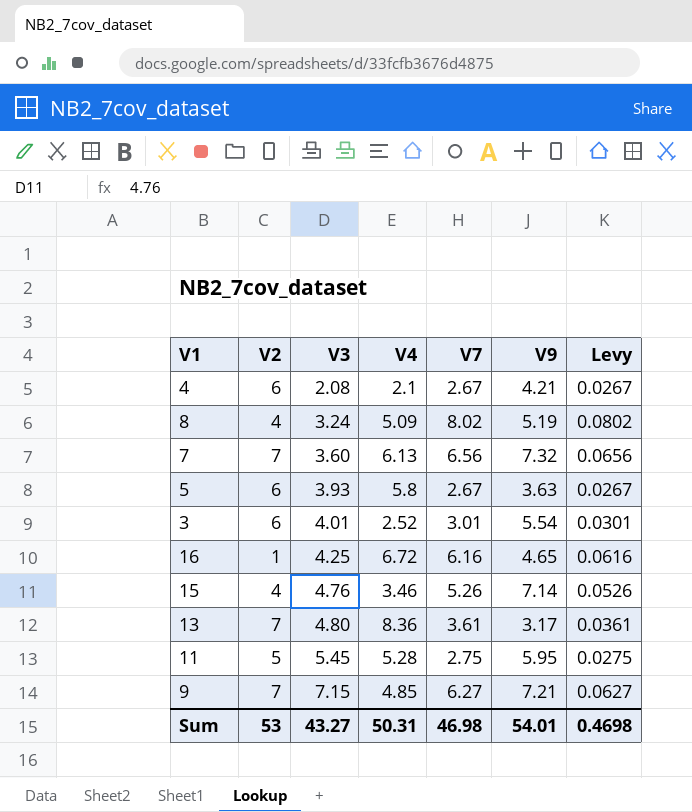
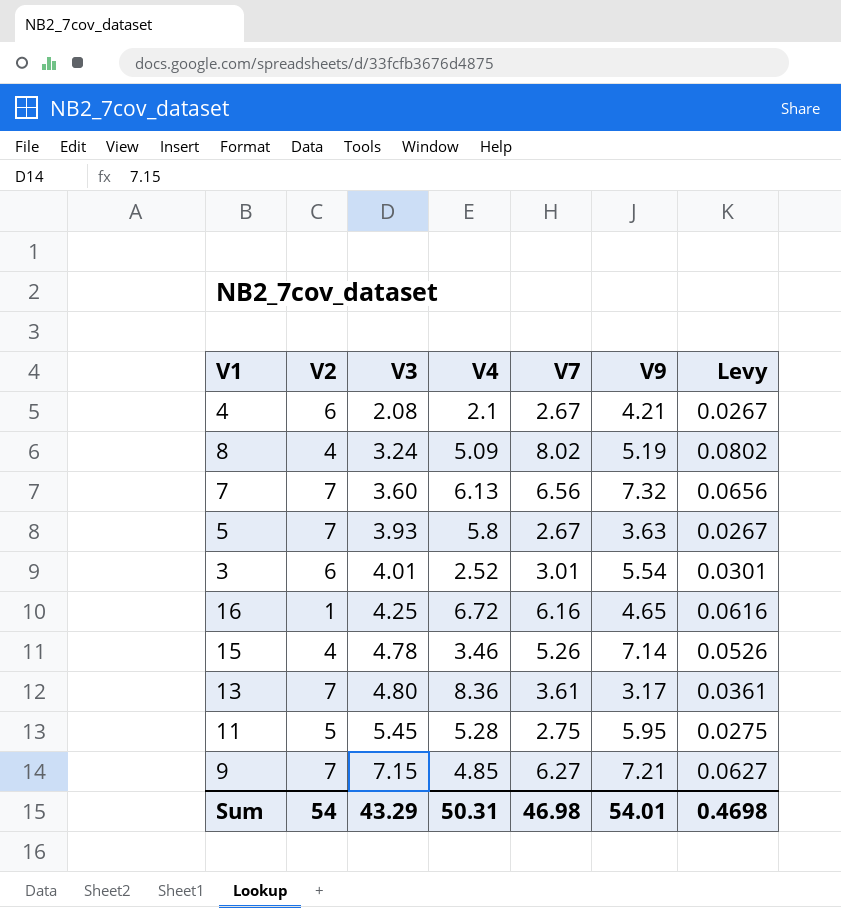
5 | V2: 6 -> 7
15 | V3: 4.76 -> 4.78
Sum | V2: 53 -> 54
Sum | V3: 43.27 -> 43.29

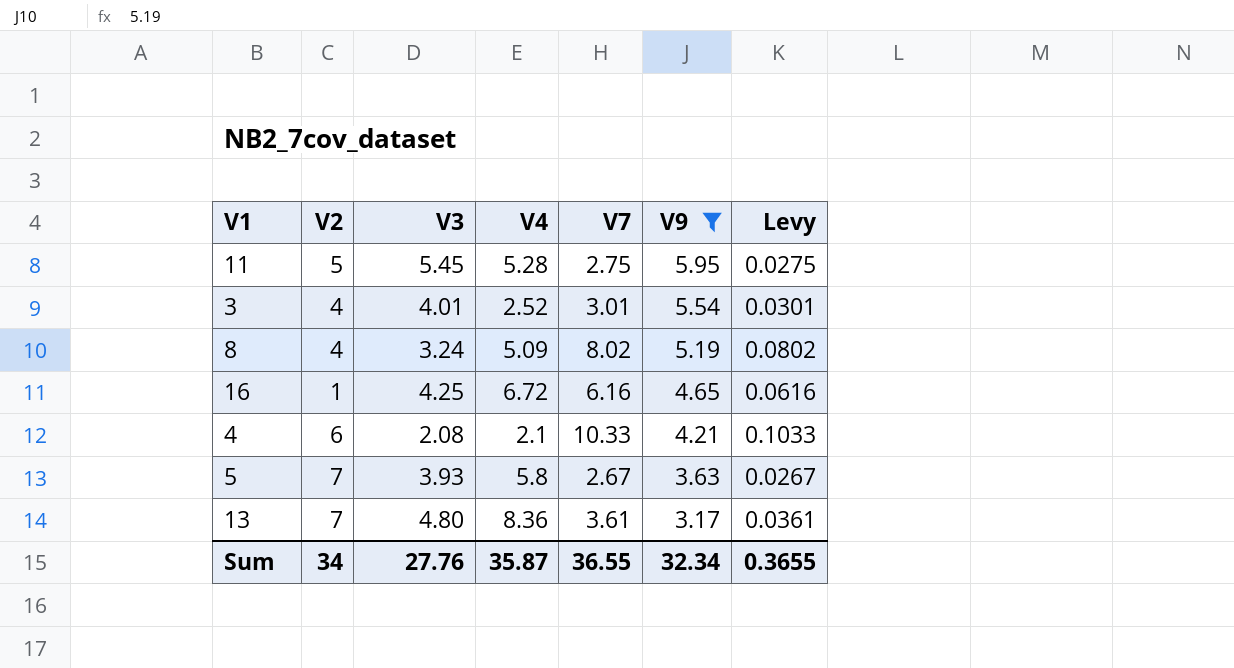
filter: none -> V9 <= 5.95
row order: V3 ascending -> V9 descending
3 | V2: 6 -> 4
4 | V7: 2.67 -> 10.33
4 | Levy: 0.0267 -> 0.1033
Sum | V2: 54 -> 34
Sum | V3: 43.29 -> 27.76
Sum | V4: 50.31 -> 35.87
Sum | V7: 46.98 -> 36.55
Sum | V9: 54.01 -> 32.34
Sum | Levy: 0.4698 -> 0.3655

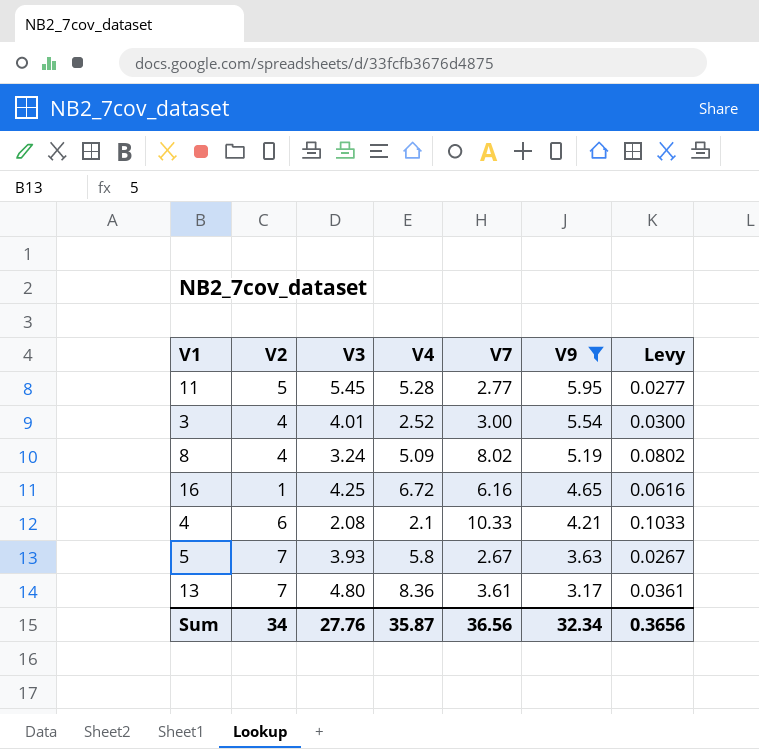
11 | V7: 2.75 -> 2.77
11 | Levy: 0.0275 -> 0.0277
3 | V7: 3.01 -> 3.00
3 | Levy: 0.0301 -> 0.0300
Sum | V7: 36.55 -> 36.56
Sum | Levy: 0.3655 -> 0.3656

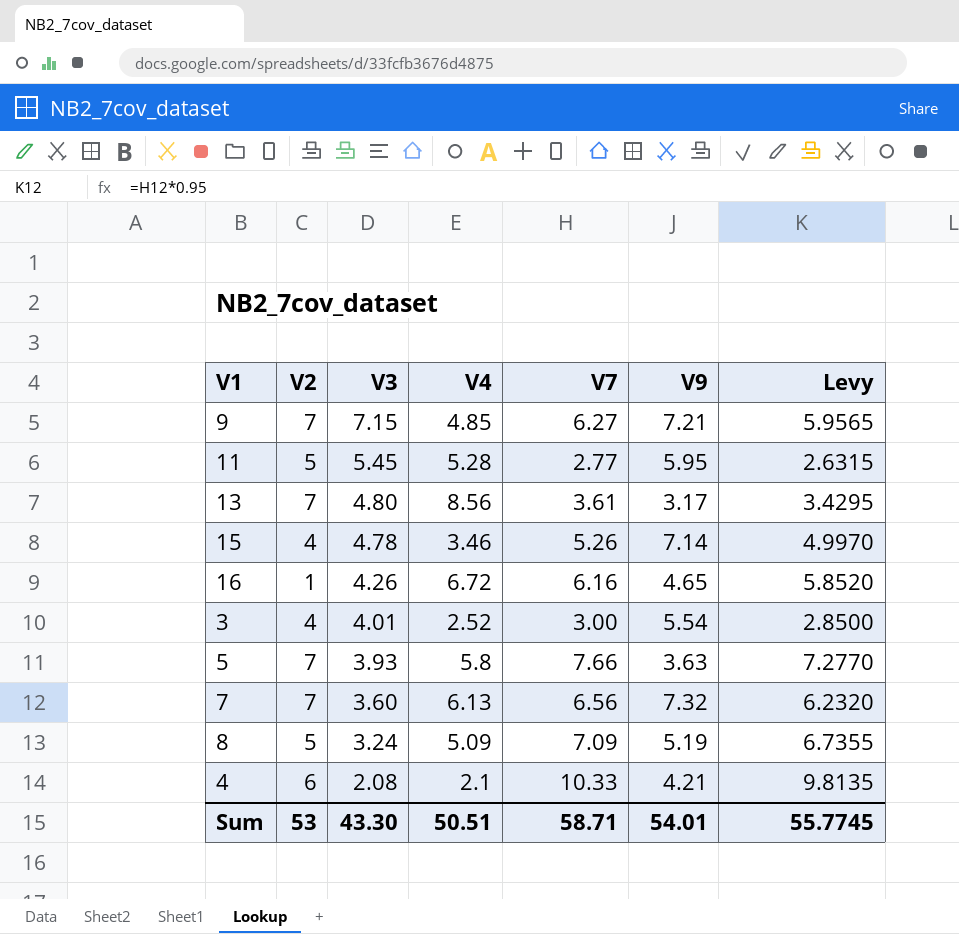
filter: V9 <= 5.95 -> none
row order: V9 descending -> V3 descending
column Levy | formula: [V7] * 0.01 -> [V7] * 0.95
13 | V4: 8.36 -> 8.56
16 | V3: 4.25 -> 4.26
5 | V7: 2.67 -> 7.66
8 | V2: 4 -> 5
8 | V7: 8.02 -> 7.09
Sum | V2: 34 -> 53
Sum | V3: 27.76 -> 43.30
Sum | V4: 35.87 -> 50.51
Sum | V7: 36.56 -> 58.71
Sum | V9: 32.34 -> 54.01
Sum | Levy: 0.3656 -> 55.7745

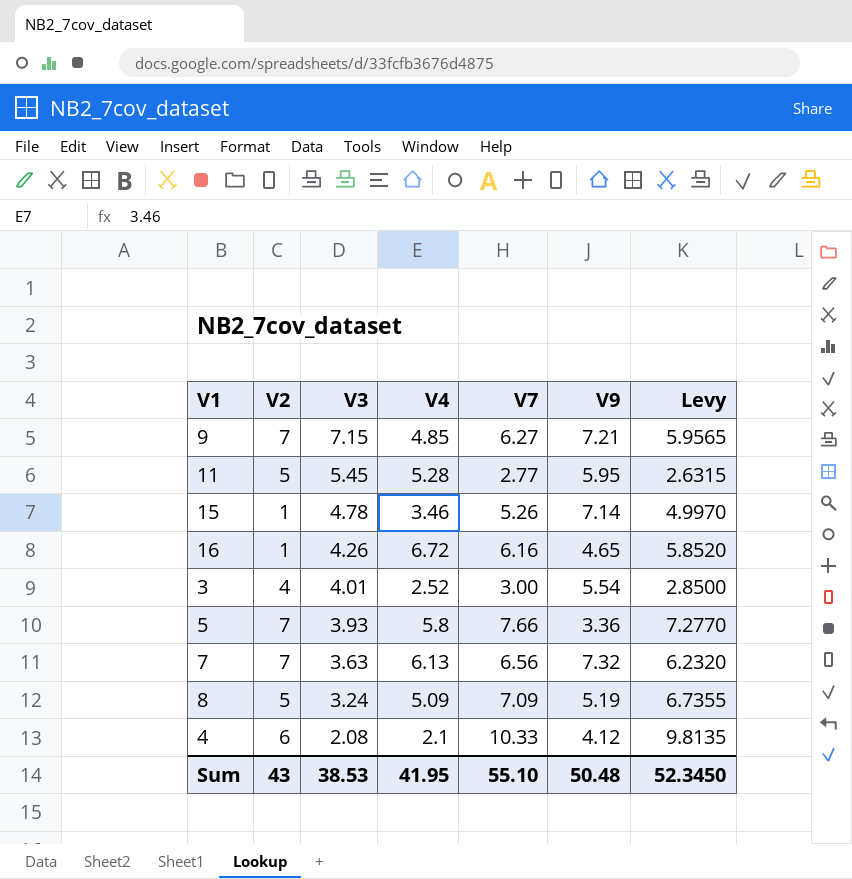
row 13: 7 | 4.80 | 8.56 | 3.61 | 3.17 | 3.4295 -> none
15 | V2: 4 -> 1
5 | V9: 3.63 -> 3.36
7 | V3: 3.60 -> 3.63
4 | V9: 4.21 -> 4.12
Sum | V2: 53 -> 43
Sum | V3: 43.30 -> 38.53
Sum | V4: 50.51 -> 41.95
Sum | V7: 58.71 -> 55.10
Sum | V9: 54.01 -> 50.48
Sum | Levy: 55.7745 -> 52.3450

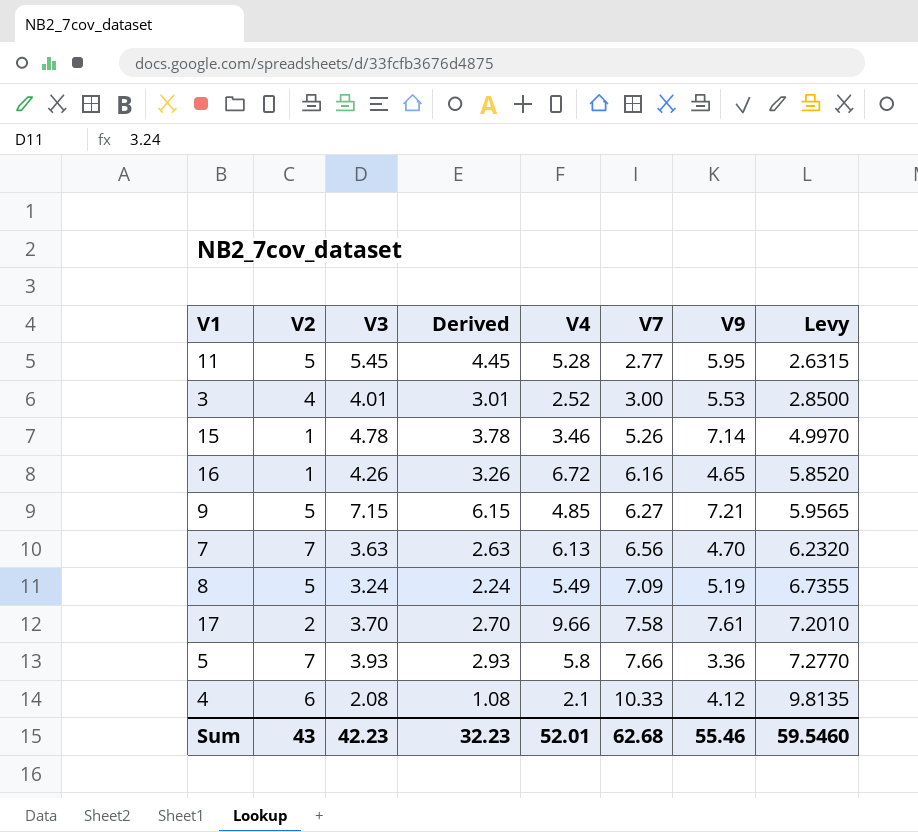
row order: V3 descending -> V7 ascending
column Derived | formula: none -> [V3] - 1
3 | V9: 5.54 -> 5.53
9 | V2: 7 -> 5
7 | V9: 7.32 -> 4.70
8 | V4: 5.09 -> 5.49
row 17: none -> 2 | 3.70 | 2.70 | 9.66 | 7.58 | 7.61 | 7.2010
Sum | V3: 38.53 -> 42.23
Sum | V4: 41.95 -> 52.01
Sum | V7: 55.10 -> 62.68
Sum | V9: 50.48 -> 55.46
Sum | Levy: 52.3450 -> 59.5460

